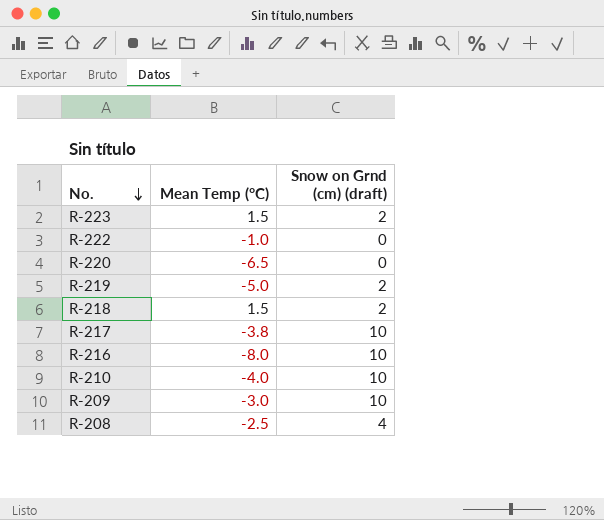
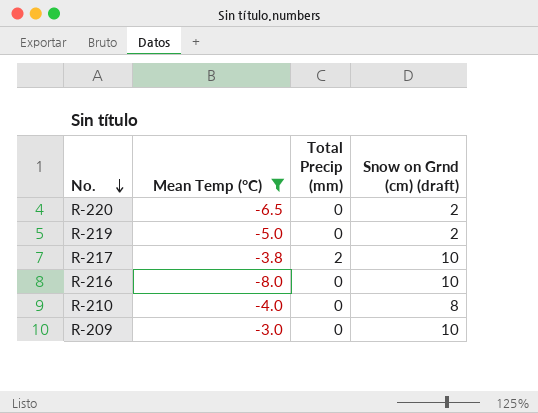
filter: none -> Mean Temp (°C) <= -3.0
column Total Precip (mm) | position: none -> 3
R-220 | Snow on Grnd (cm) (draft): 0 -> 2
R-210 | Snow on Grnd (cm) (draft): 10 -> 8

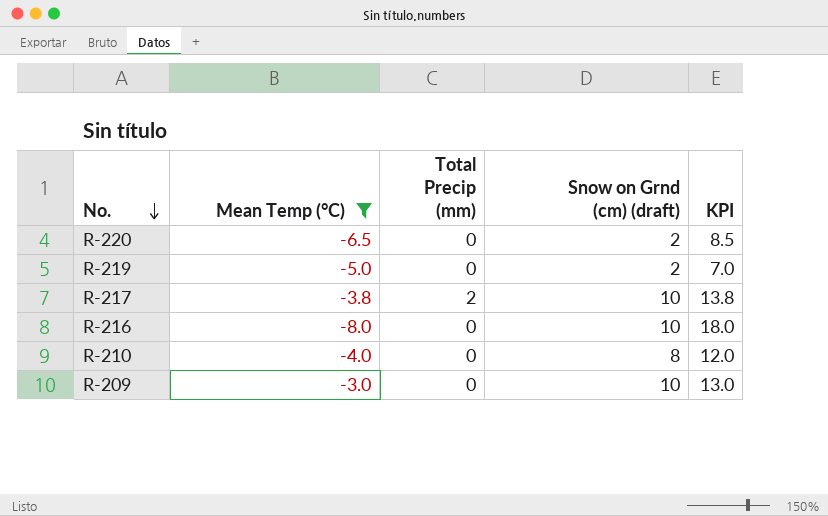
column KPI | formula: none -> [Snow on Grnd (cm) (draft)] - [Mean Temp (°C)]

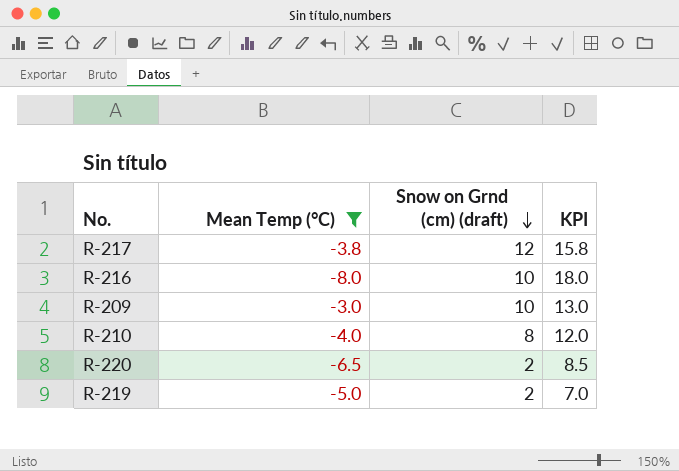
row order: No. descending -> Snow on Grnd (cm) (draft) descending
column Total Precip (mm) | position: 3 -> none
R-217 | Snow on Grnd (cm) (draft): 10 -> 12
R-217 | KPI: 13.8 -> 15.8

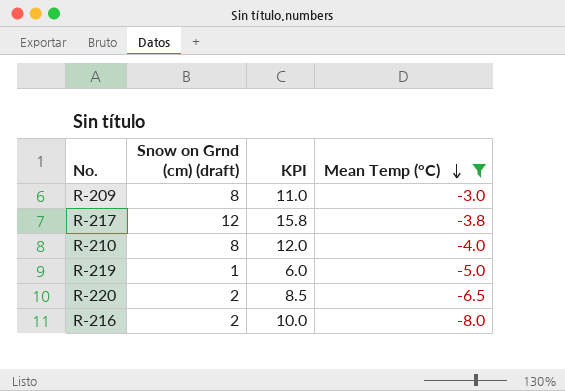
row order: Snow on Grnd (cm) (draft) descending -> Mean Temp (°C) descending
column Mean Temp (°C) | position: 2 -> 4
R-209 | Snow on Grnd (cm) (draft): 10 -> 8
R-209 | KPI: 13.0 -> 11.0
R-219 | Snow on Grnd (cm) (draft): 2 -> 1
R-219 | KPI: 7.0 -> 6.0
R-216 | Snow on Grnd (cm) (draft): 10 -> 2
R-216 | KPI: 18.0 -> 10.0

